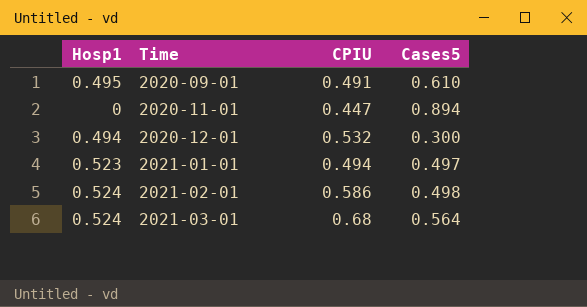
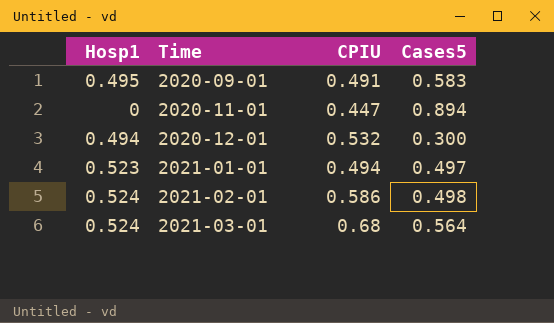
2020-09-01 | Cases5: 0.610 -> 0.583

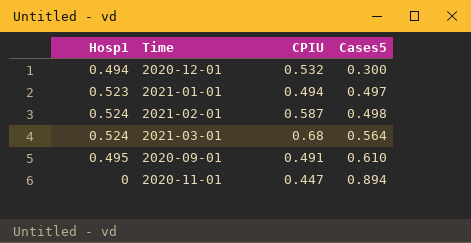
row order: Time ascending -> Cases5 ascending
2021-02-01 | CPIU: 0.586 -> 0.587
2020-09-01 | Cases5: 0.583 -> 0.610

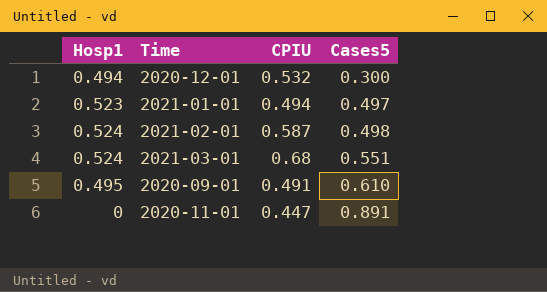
2021-03-01 | Cases5: 0.564 -> 0.551
2020-11-01 | Cases5: 0.894 -> 0.891

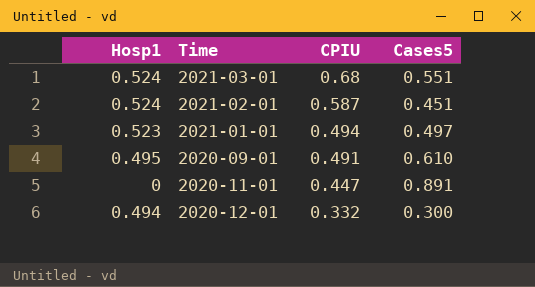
row order: Cases5 ascending -> CPIU descending
2021-02-01 | Cases5: 0.498 -> 0.451
2020-12-01 | CPIU: 0.532 -> 0.332

